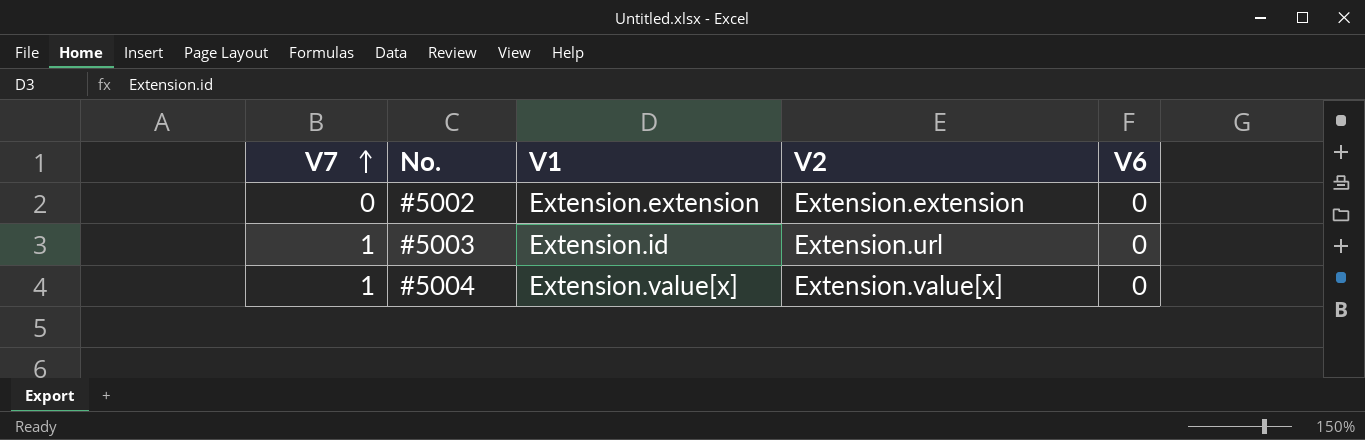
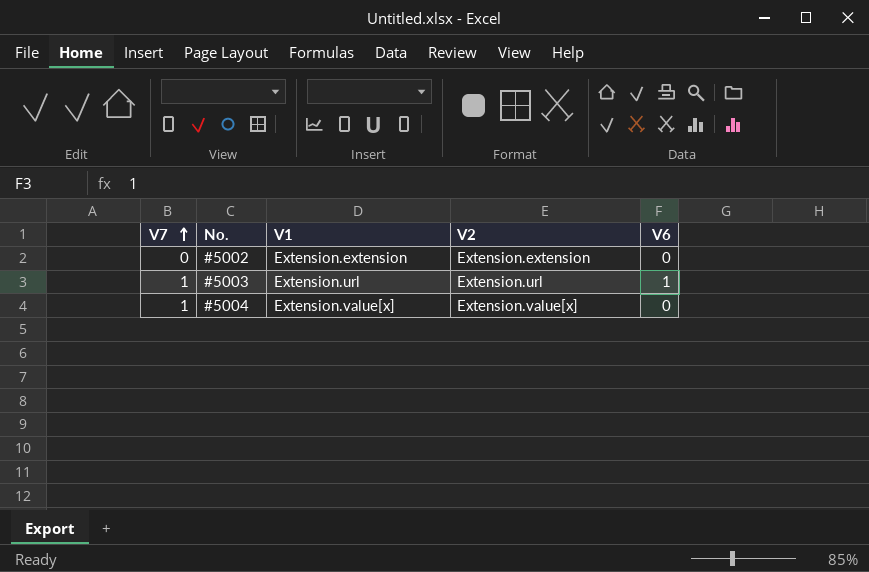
#5003 | V1: Extension.id -> Extension.url
#5003 | V6: 0 -> 1

